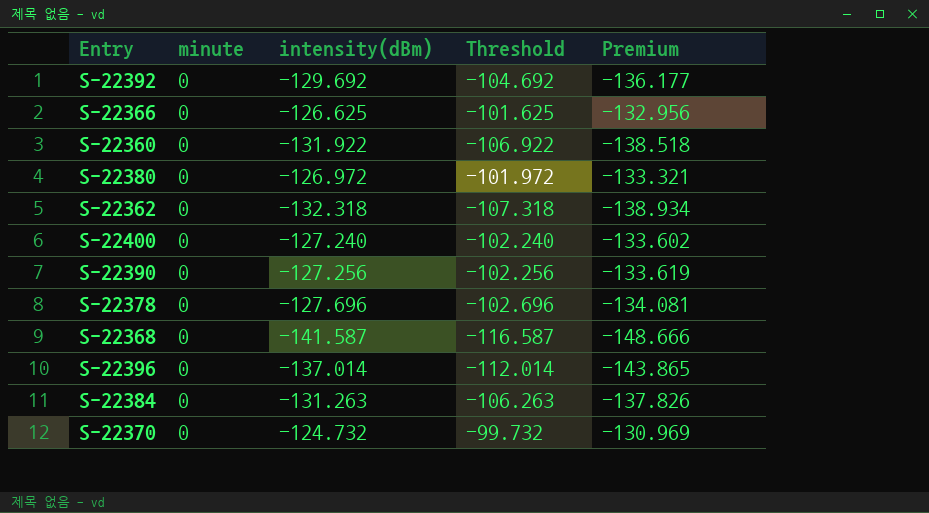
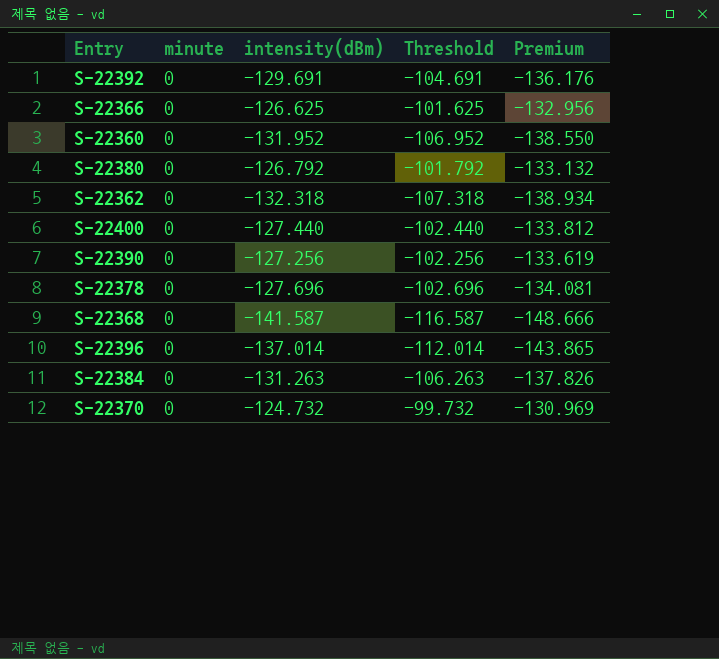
S-22392 | intensity(dBm): -129.692 -> -129.691
S-22392 | Threshold: -104.692 -> -104.691
S-22392 | Premium: -136.177 -> -136.176
S-22360 | intensity(dBm): -131.922 -> -131.952
S-22360 | Threshold: -106.922 -> -106.952
S-22360 | Premium: -138.518 -> -138.550
S-22380 | intensity(dBm): -126.972 -> -126.792
S-22380 | Threshold: -101.972 -> -101.792
S-22380 | Premium: -133.321 -> -133.132
S-22400 | intensity(dBm): -127.240 -> -127.440
S-22400 | Threshold: -102.240 -> -102.440
S-22400 | Premium: -133.602 -> -133.812

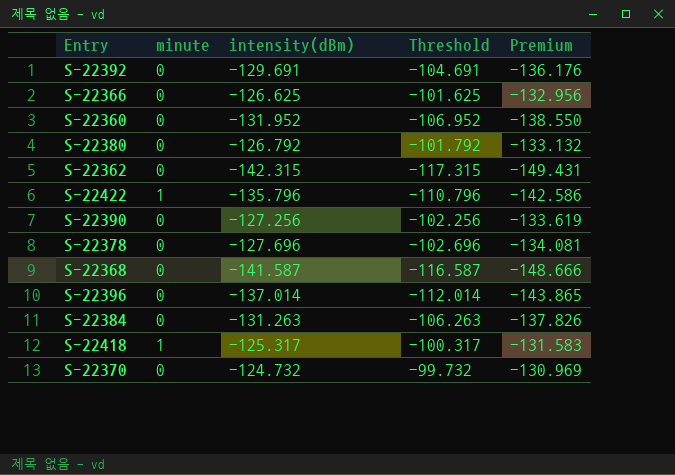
row S-22400: 0 | -127.440 | -102.440 | -133.812 -> none
S-22362 | intensity(dBm): -132.318 -> -142.315
S-22362 | Threshold: -107.318 -> -117.315
S-22362 | Premium: -138.934 -> -149.431
row S-22422: none -> 1 | -135.796 | -110.796 | -142.586
row S-22418: none -> 1 | -125.317 | -100.317 | -131.583

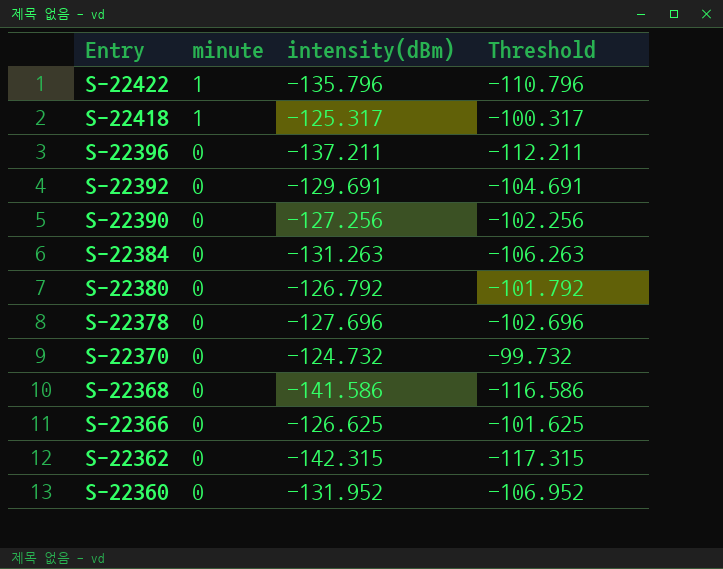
row order: none -> Entry descending
column Premium | formula: [intensity(dBm)] * 1.05 -> none
S-22396 | intensity(dBm): -137.014 -> -137.211
S-22396 | Threshold: -112.014 -> -112.211
S-22368 | intensity(dBm): -141.587 -> -141.586
S-22368 | Threshold: -116.587 -> -116.586

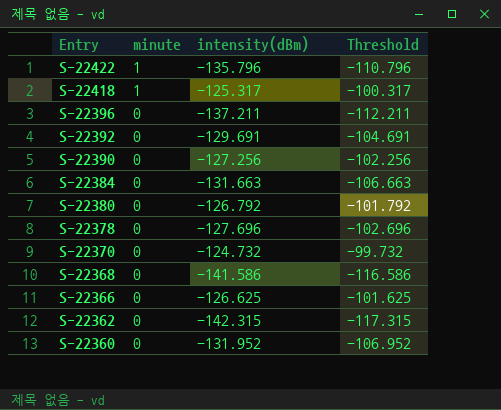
S-22384 | intensity(dBm): -131.263 -> -131.663
S-22384 | Threshold: -106.263 -> -106.663

